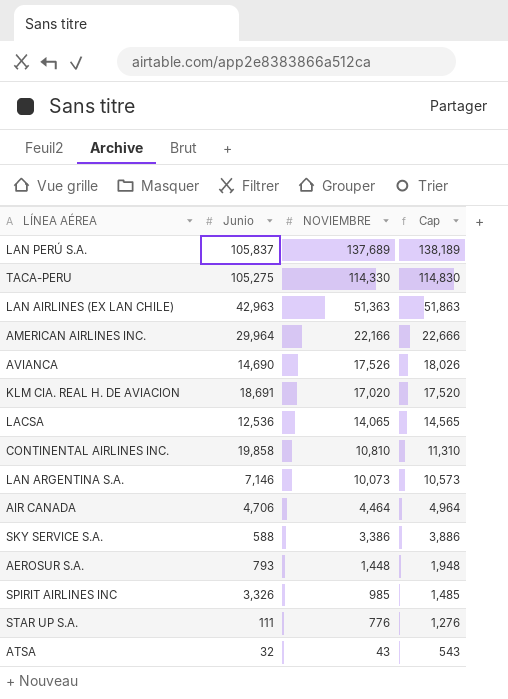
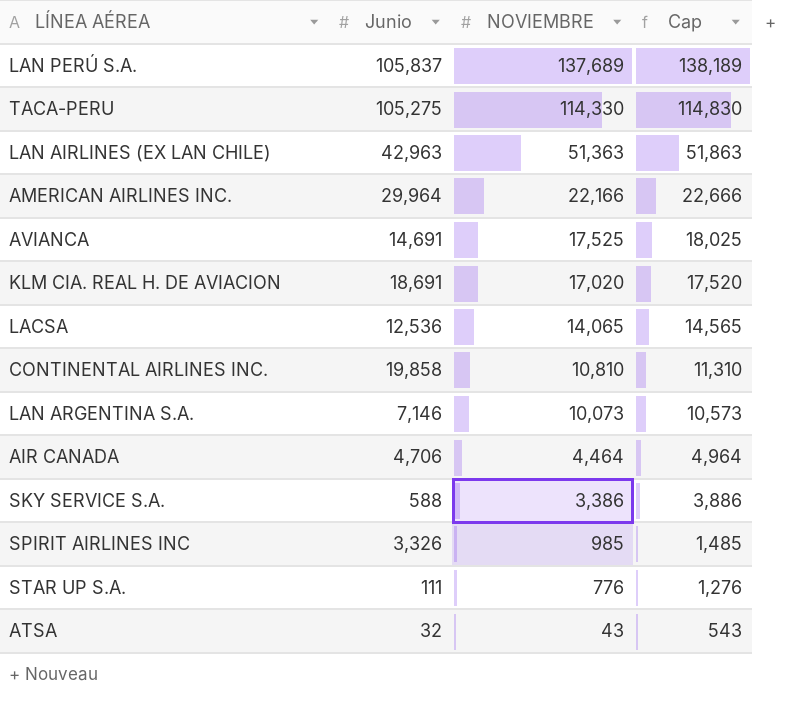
row AEROSUR S.A.: 793 | 1,448 | 1,948 -> none
AVIANCA | Junio: 14,690 -> 14,691
AVIANCA | NOVIEMBRE: 17,526 -> 17,525
AVIANCA | Cap: 18,026 -> 18,025

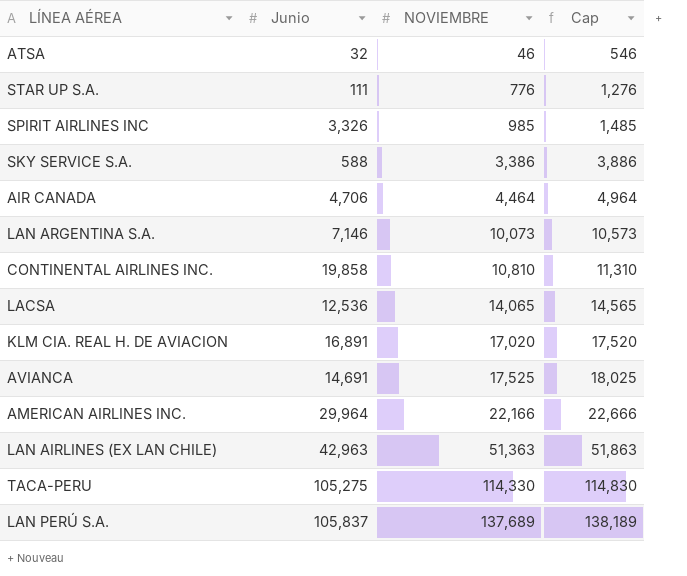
row order: NOVIEMBRE descending -> NOVIEMBRE ascending
ATSA | NOVIEMBRE: 43 -> 46
ATSA | Cap: 543 -> 546
KLM CIA. REAL H. DE AVIACION | Junio: 18,691 -> 16,891

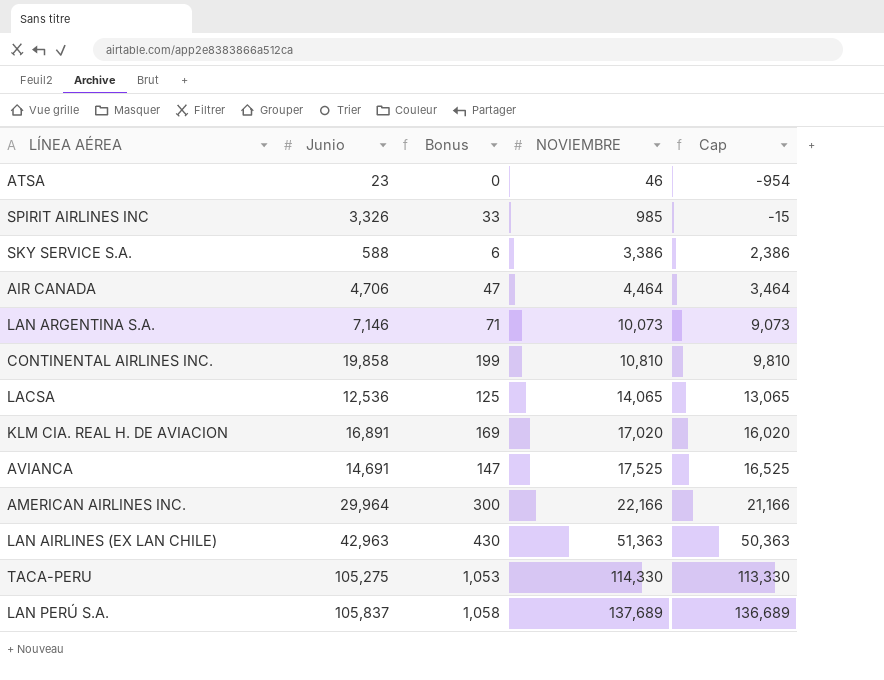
column Bonus | formula: none -> [Junio] * 0.01
column Cap | formula: [NOVIEMBRE] + 500 -> [NOVIEMBRE] - 1000
row STAR UP S.A.: 111 | 776 | 1,276 -> none
ATSA | Junio: 32 -> 23

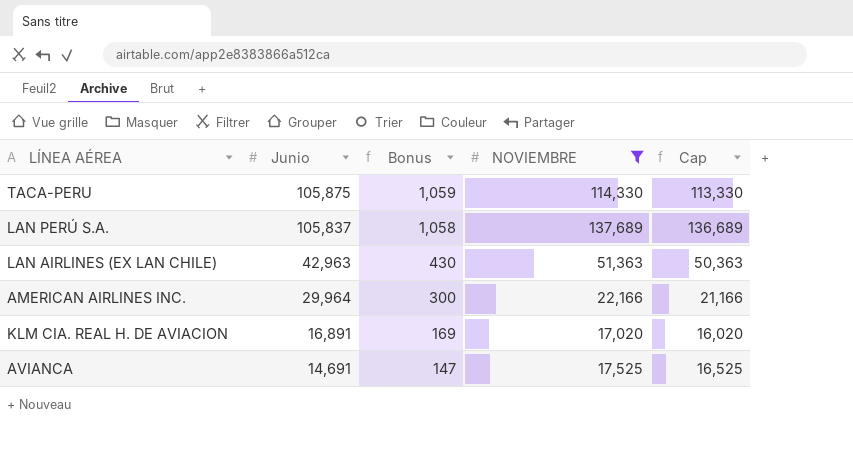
filter: none -> NOVIEMBRE >= 17,020
row order: NOVIEMBRE ascending -> Junio descending
TACA-PERU | Junio: 105,275 -> 105,875
TACA-PERU | Bonus: 1,053 -> 1,059

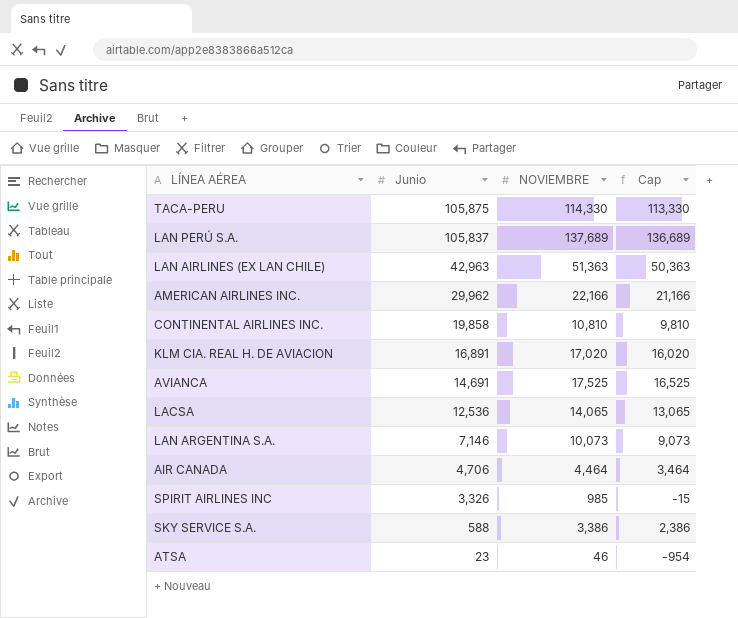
filter: NOVIEMBRE >= 17,020 -> none
column Bonus | formula: [Junio] * 0.01 -> none
AMERICAN AIRLINES INC. | Junio: 29,964 -> 29,962

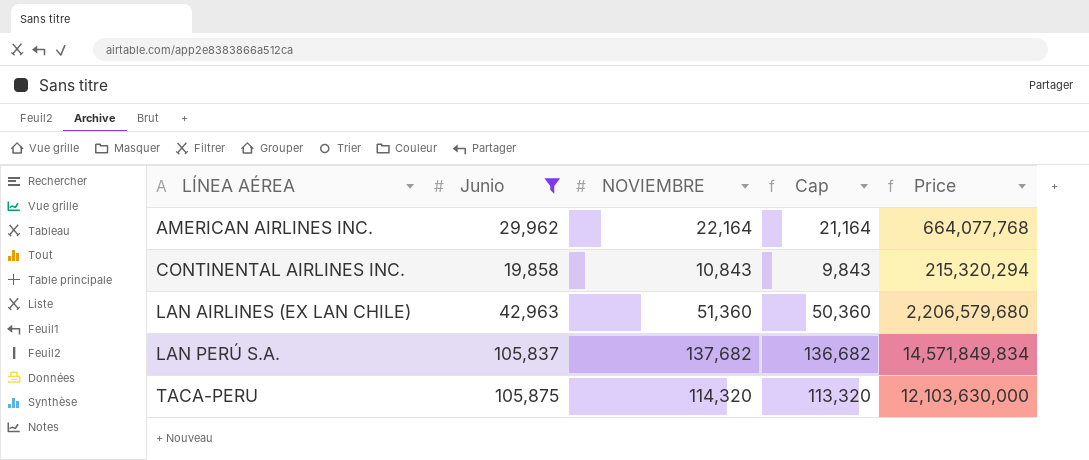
filter: none -> Junio >= 19,858
row order: Junio descending -> LÍNEA AÉREA ascending
column Price | formula: none -> [Junio] * [NOVIEMBRE]
AMERICAN AIRLINES INC. | NOVIEMBRE: 22,166 -> 22,164
AMERICAN AIRLINES INC. | Cap: 21,166 -> 21,164
CONTINENTAL AIRLINES INC. | NOVIEMBRE: 10,810 -> 10,843
CONTINENTAL AIRLINES INC. | Cap: 9,810 -> 9,843
LAN AIRLINES (EX LAN CHILE) | NOVIEMBRE: 51,363 -> 51,360
LAN AIRLINES (EX LAN CHILE) | Cap: 50,363 -> 50,360
LAN PERÚ S.A. | NOVIEMBRE: 137,689 -> 137,682
LAN PERÚ S.A. | Cap: 136,689 -> 136,682
TACA-PERU | NOVIEMBRE: 114,330 -> 114,320
TACA-PERU | Cap: 113,330 -> 113,320

